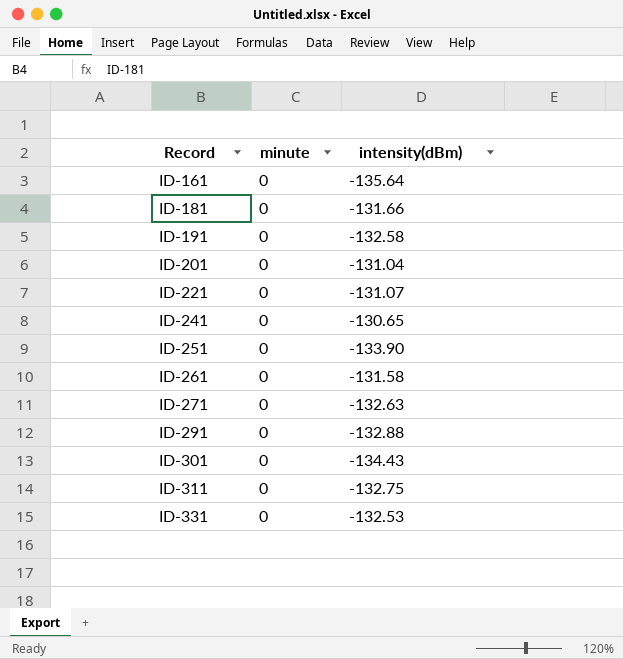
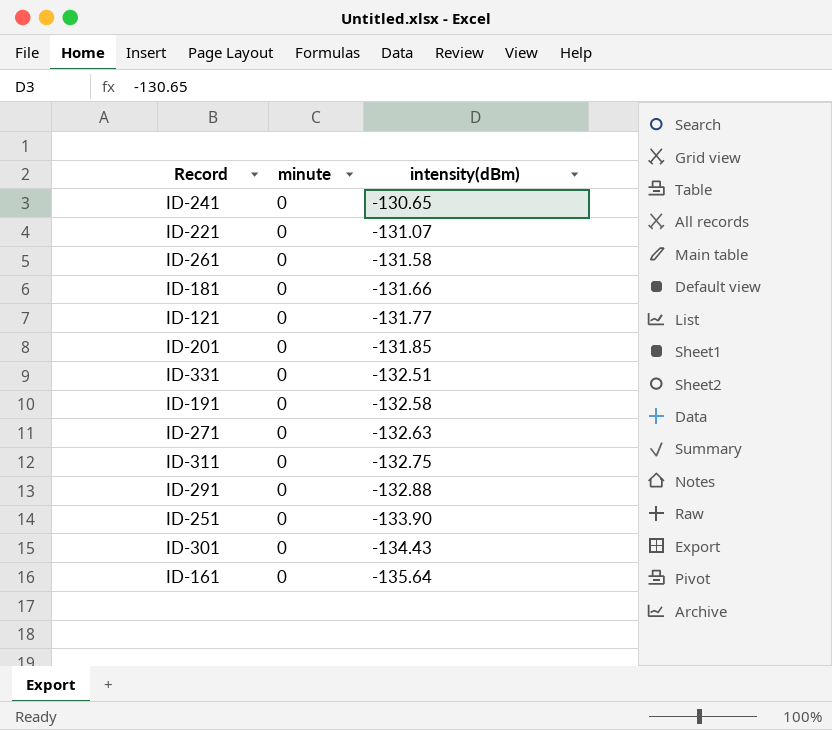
row order: Record ascending -> intensity(dBm) descending
row ID-121: none -> 0 | -131.77
ID-201 | intensity(dBm): -131.04 -> -131.85
ID-331 | intensity(dBm): -132.53 -> -132.51

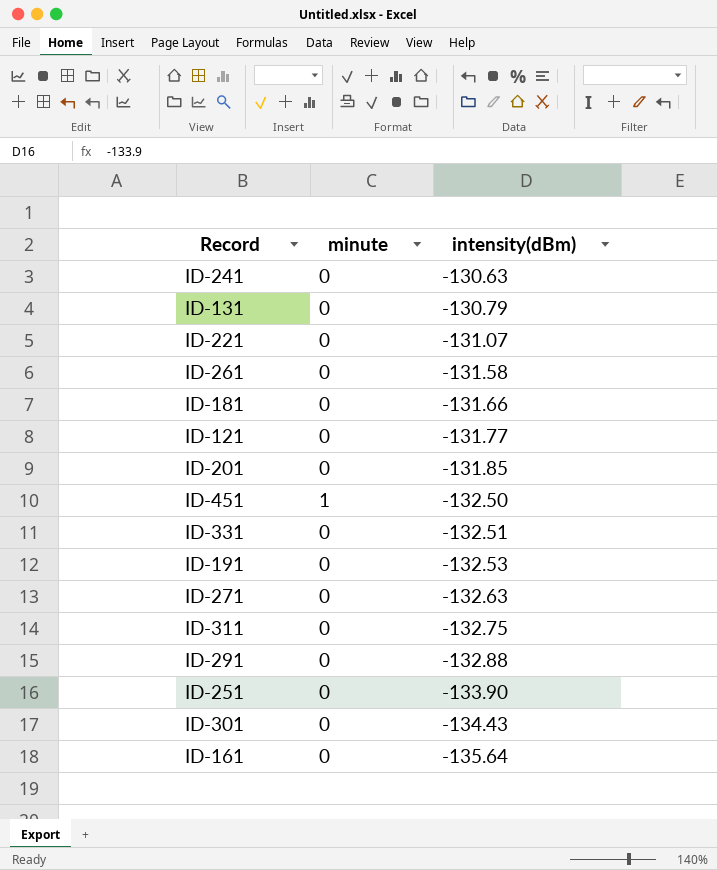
ID-241 | intensity(dBm): -130.65 -> -130.63
row ID-131: none -> 0 | -130.79
row ID-451: none -> 1 | -132.50
ID-191 | intensity(dBm): -132.58 -> -132.53

